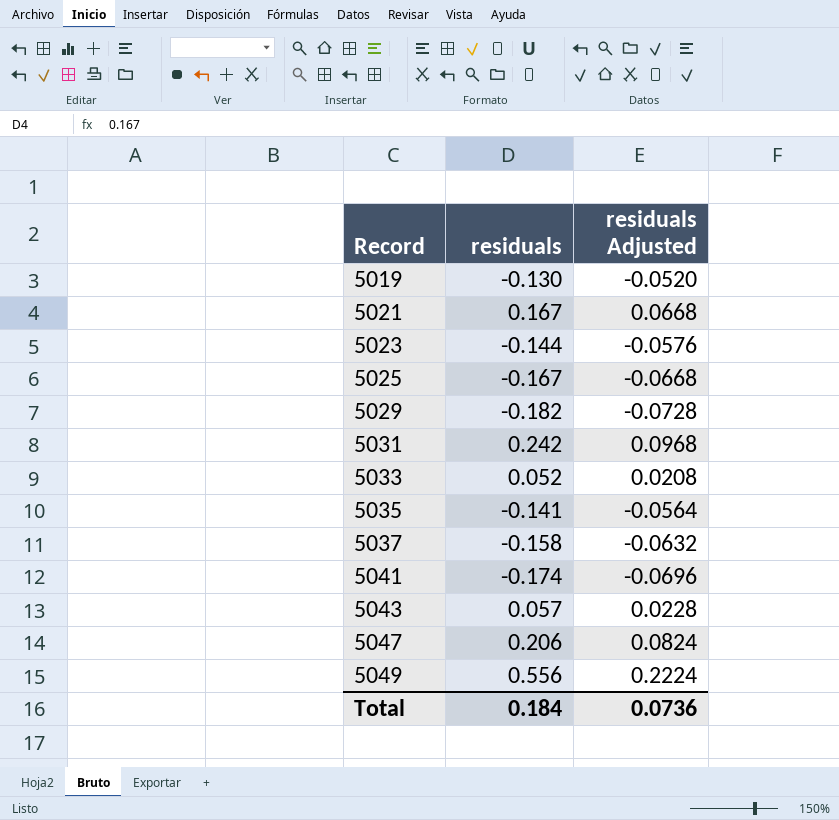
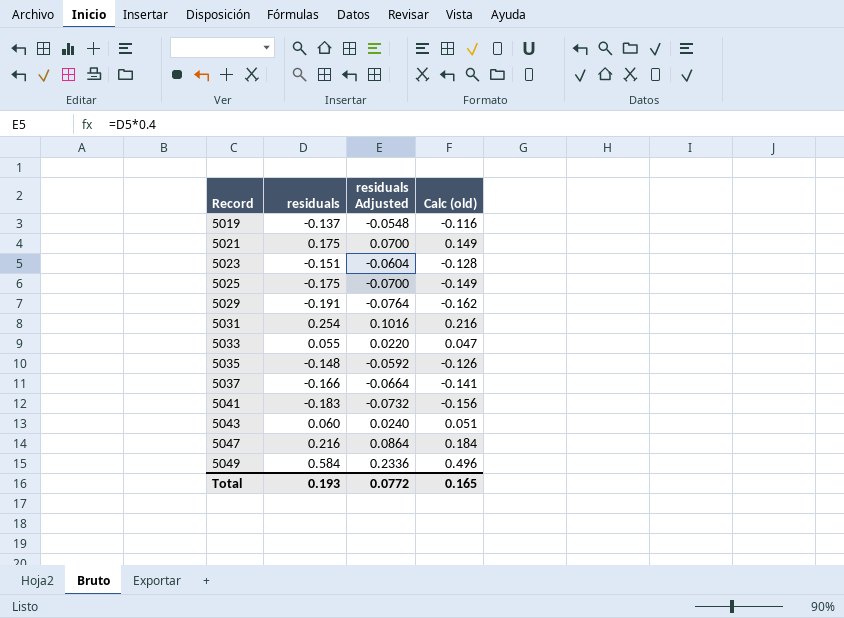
column Calc (old) | formula: none -> [residuals] * 0.85
5019 | residuals: -0.130 -> -0.137
5019 | residuals Adjusted: -0.0520 -> -0.0548
5021 | residuals: 0.167 -> 0.175
5021 | residuals Adjusted: 0.0668 -> 0.0700
5023 | residuals: -0.144 -> -0.151
5023 | residuals Adjusted: -0.0576 -> -0.0604
5025 | residuals: -0.167 -> -0.175
5025 | residuals Adjusted: -0.0668 -> -0.0700
5029 | residuals: -0.182 -> -0.191
5029 | residuals Adjusted: -0.0728 -> -0.0764
5031 | residuals: 0.242 -> 0.254
5031 | residuals Adjusted: 0.0968 -> 0.1016
5033 | residuals: 0.052 -> 0.055
5033 | residuals Adjusted: 0.0208 -> 0.0220
5035 | residuals: -0.141 -> -0.148
5035 | residuals Adjusted: -0.0564 -> -0.0592
5037 | residuals: -0.158 -> -0.166
5037 | residuals Adjusted: -0.0632 -> -0.0664
5041 | residuals: -0.174 -> -0.183
5041 | residuals Adjusted: -0.0696 -> -0.0732
5043 | residuals: 0.057 -> 0.060
5043 | residuals Adjusted: 0.0228 -> 0.0240
5047 | residuals: 0.206 -> 0.216
5047 | residuals Adjusted: 0.0824 -> 0.0864
5049 | residuals: 0.556 -> 0.584
5049 | residuals Adjusted: 0.2224 -> 0.2336
Total | residuals: 0.184 -> 0.193
Total | residuals Adjusted: 0.0736 -> 0.0772

